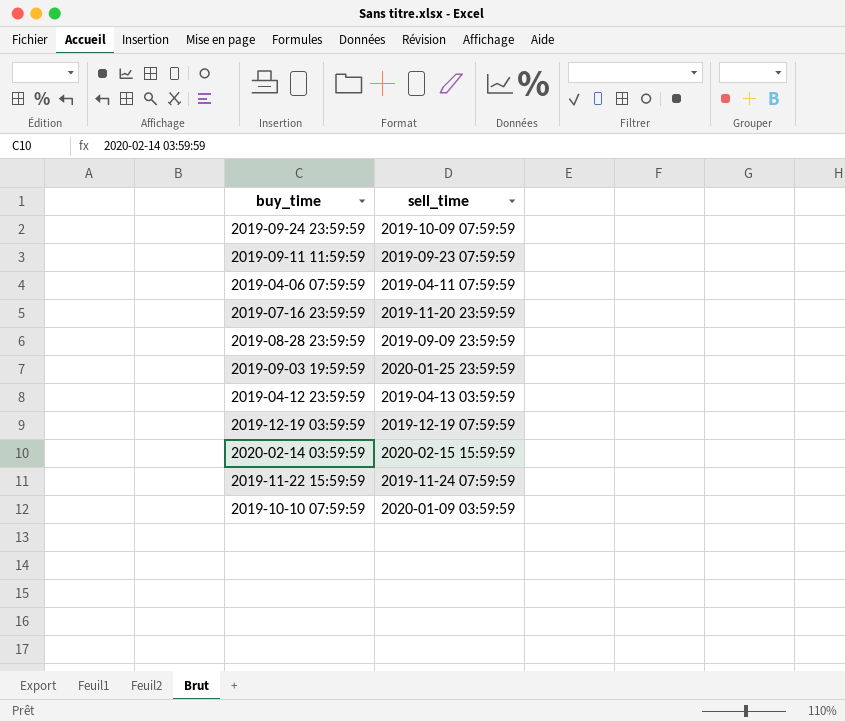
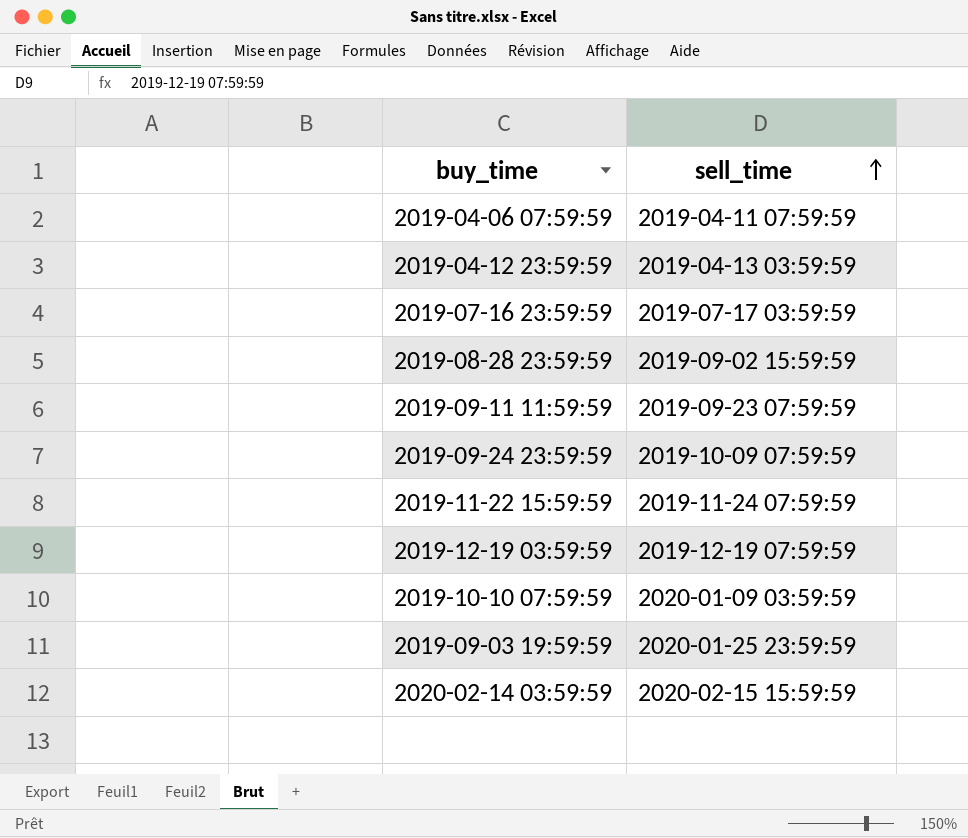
row order: none -> sell_time ascending
2019-07-16 23:59:59 | sell_time: 2019-11-20 23:59:59 -> 2019-07-17 03:59:59
2019-08-28 23:59:59 | sell_time: 2019-09-09 23:59:59 -> 2019-09-02 15:59:59

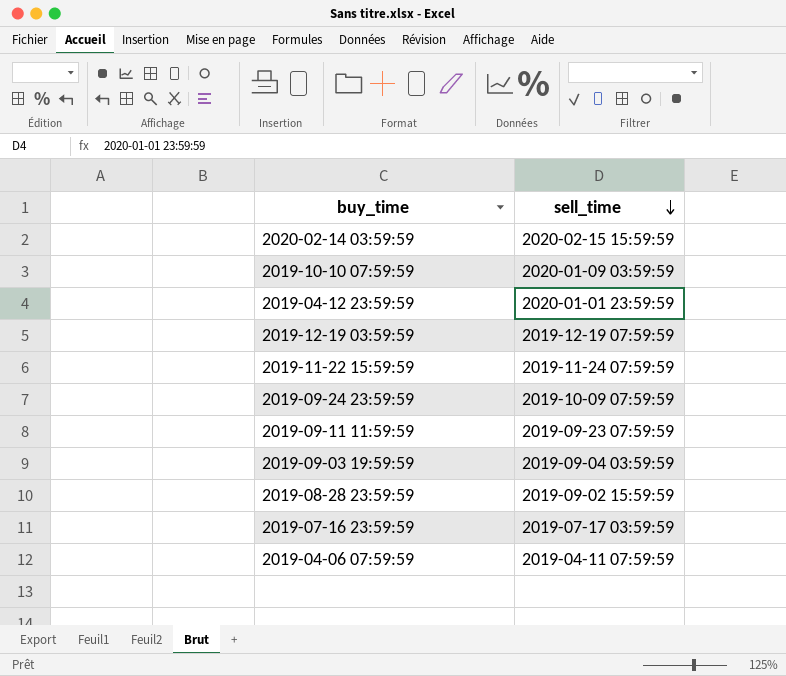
row order: sell_time ascending -> sell_time descending
2019-04-12 23:59:59 | sell_time: 2019-04-13 03:59:59 -> 2020-01-01 23:59:59
2019-09-03 19:59:59 | sell_time: 2020-01-25 23:59:59 -> 2019-09-04 03:59:59

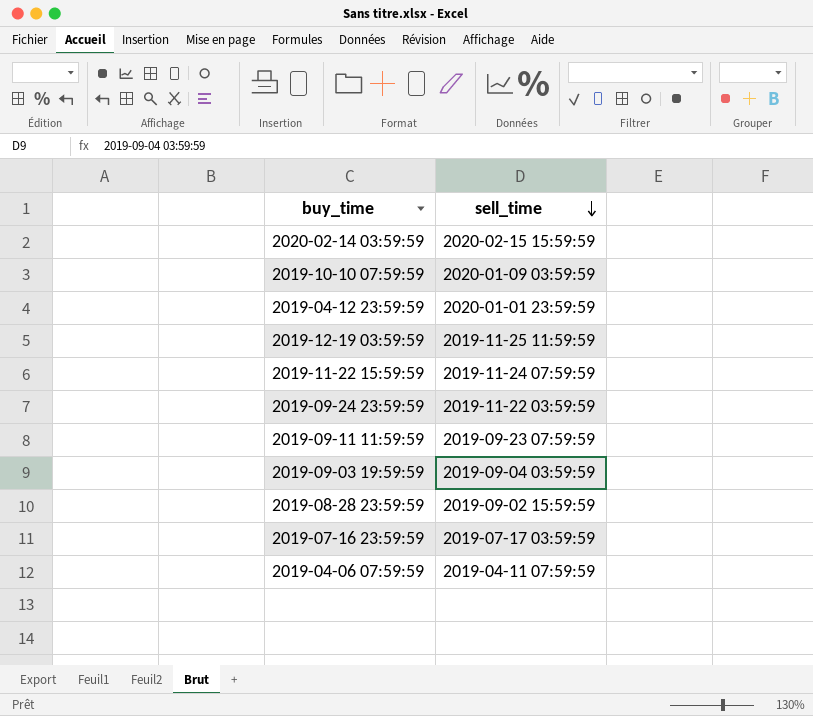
2019-12-19 03:59:59 | sell_time: 2019-12-19 07:59:59 -> 2019-11-25 11:59:59
2019-09-24 23:59:59 | sell_time: 2019-10-09 07:59:59 -> 2019-11-22 03:59:59

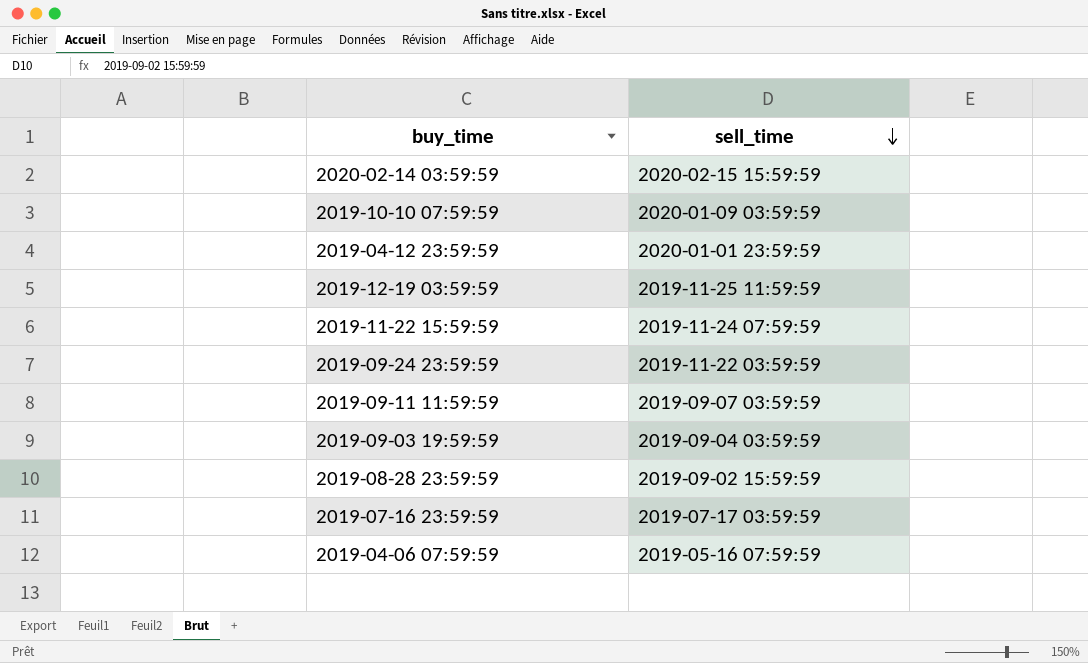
2019-09-11 11:59:59 | sell_time: 2019-09-23 07:59:59 -> 2019-09-07 03:59:59
2019-04-06 07:59:59 | sell_time: 2019-04-11 07:59:59 -> 2019-05-16 07:59:59

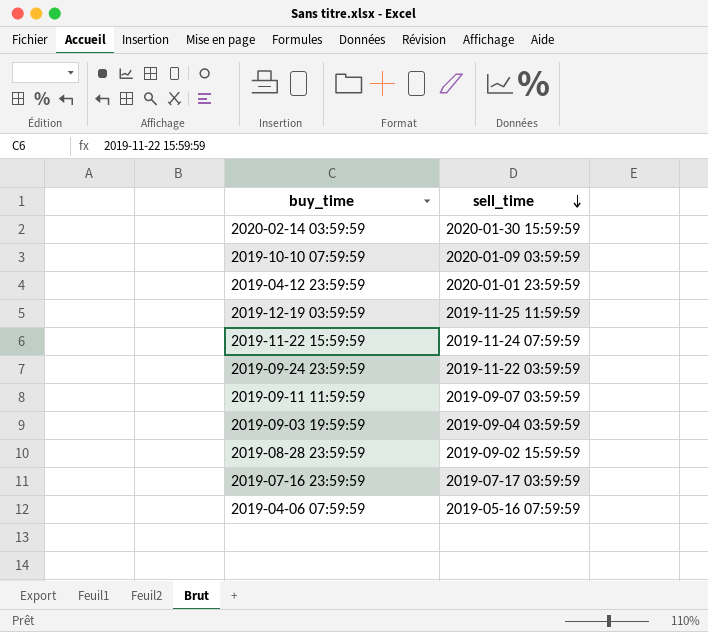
2020-02-14 03:59:59 | sell_time: 2020-02-15 15:59:59 -> 2020-01-30 15:59:59

